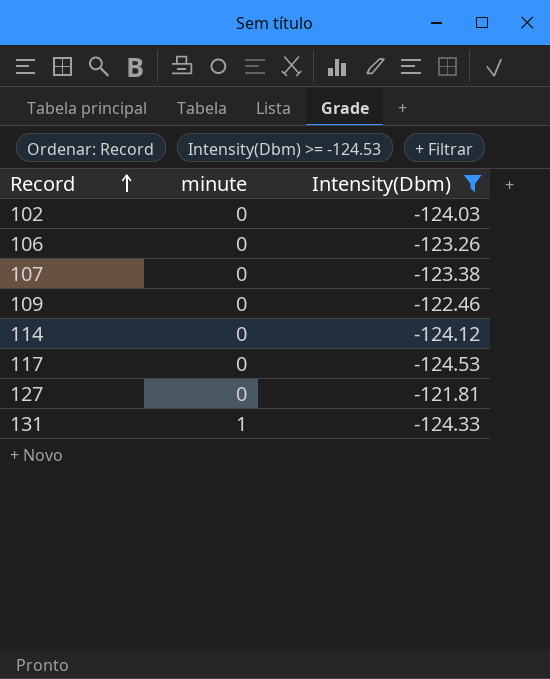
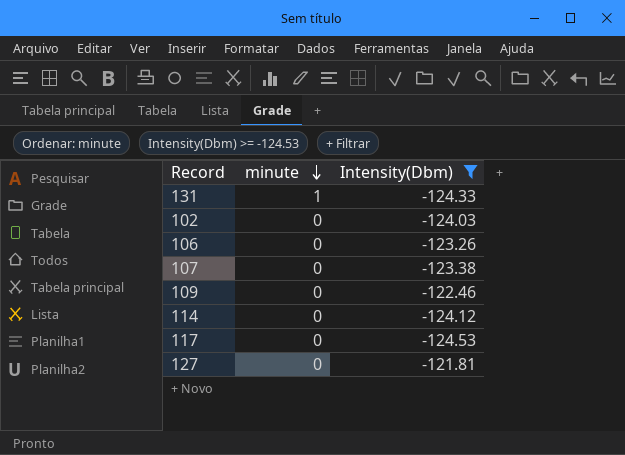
row order: Record ascending -> minute descending

